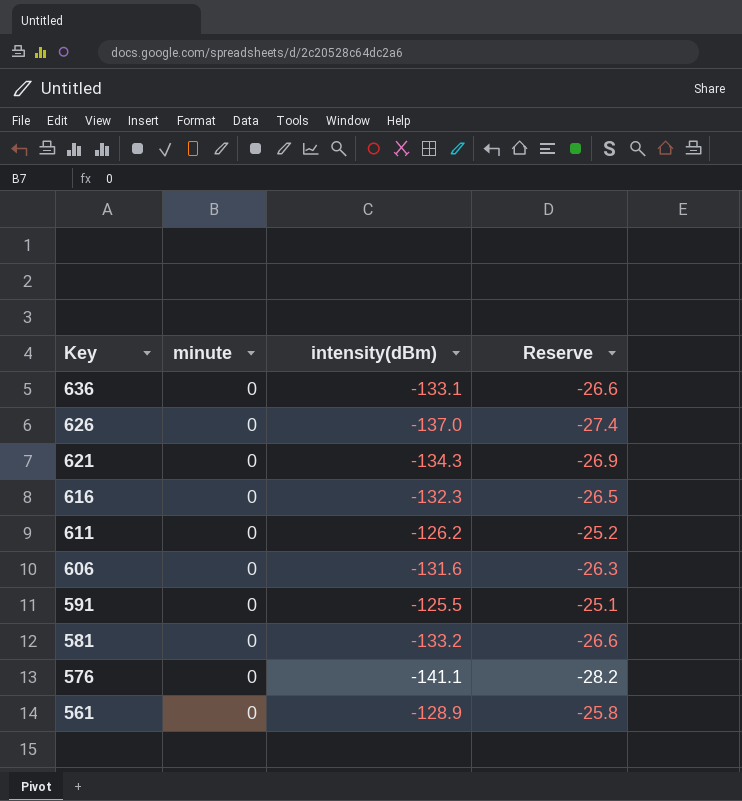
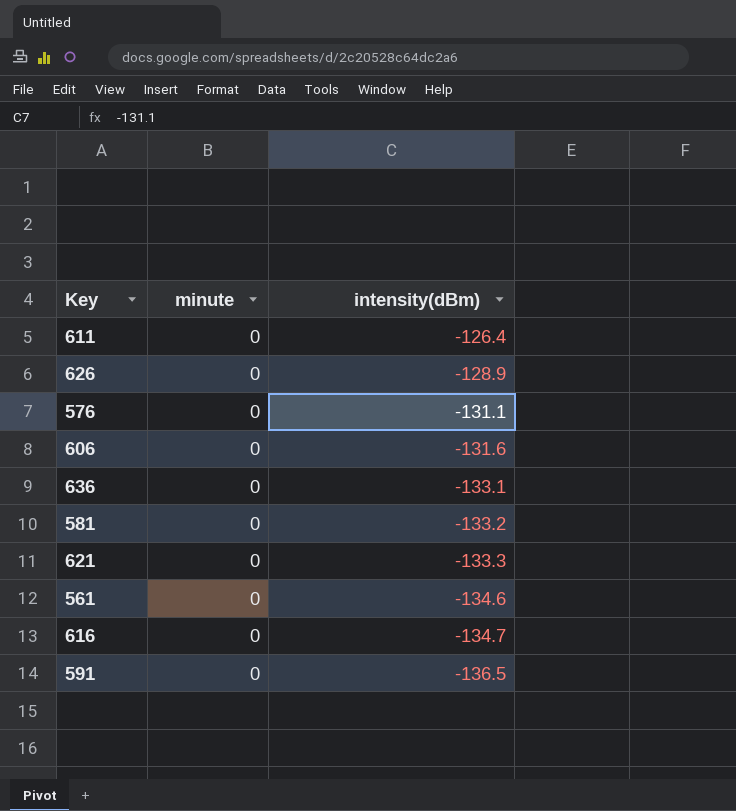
row order: Key descending -> intensity(dBm) descending
column Reserve | formula: [intensity(dBm)] * 0.2 -> none
611 | intensity(dBm): -126.2 -> -126.4
626 | intensity(dBm): -137.0 -> -128.9
576 | intensity(dBm): -141.1 -> -131.1
621 | intensity(dBm): -134.3 -> -133.3
561 | intensity(dBm): -128.9 -> -134.6
616 | intensity(dBm): -132.3 -> -134.7
591 | intensity(dBm): -125.5 -> -136.5

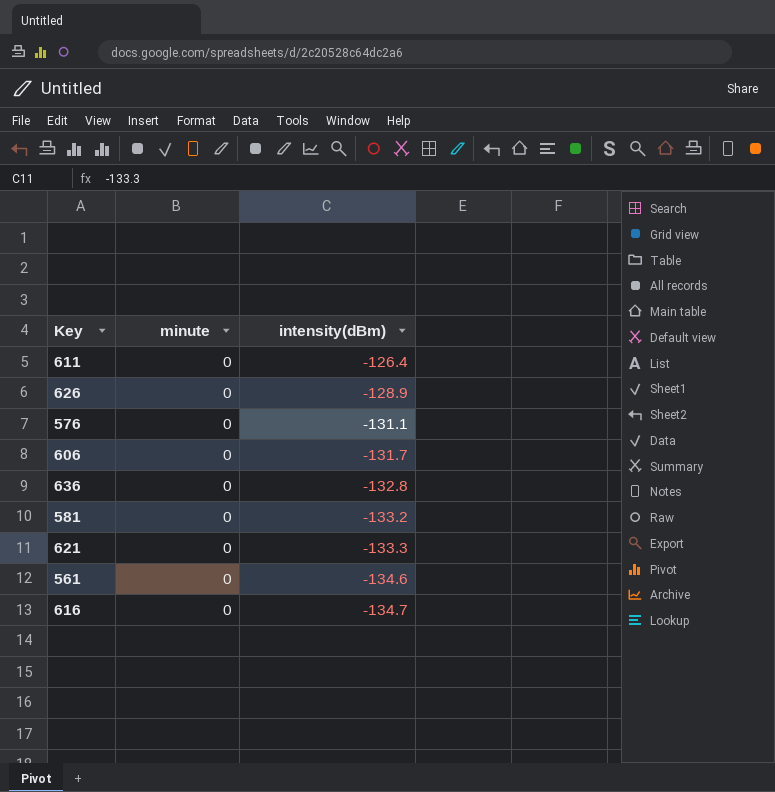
row 591: 0 | -136.5 -> none
606 | intensity(dBm): -131.6 -> -131.7
636 | intensity(dBm): -133.1 -> -132.8

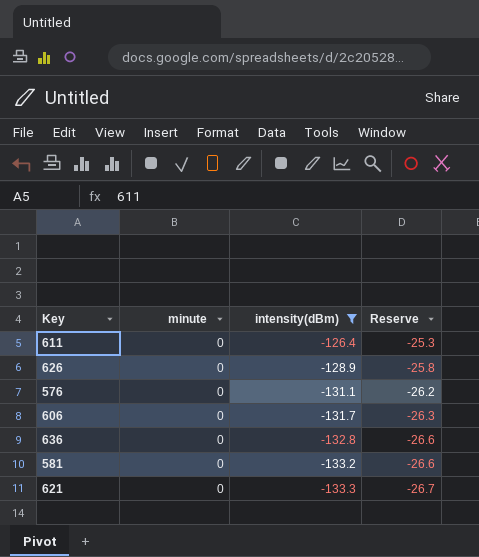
filter: none -> intensity(dBm) >= -133.3
column Reserve | formula: none -> [intensity(dBm)] * 0.2

